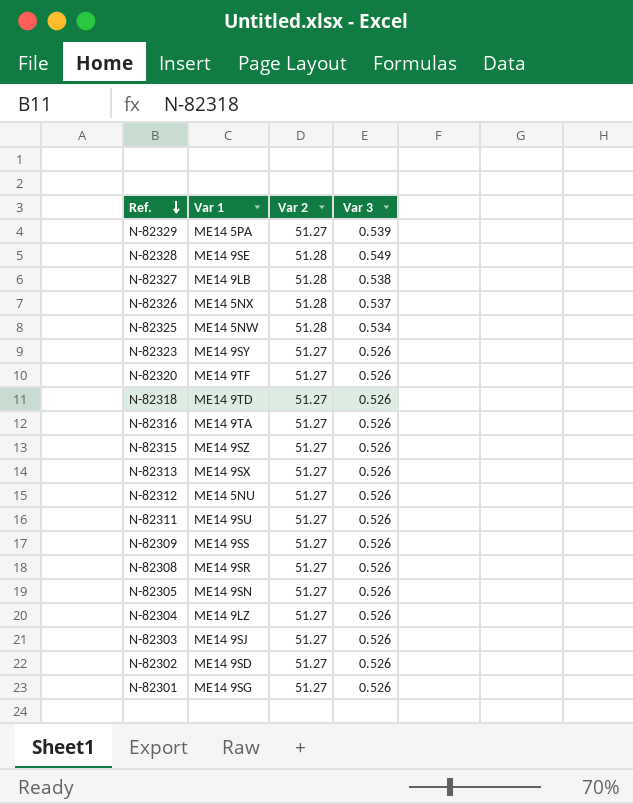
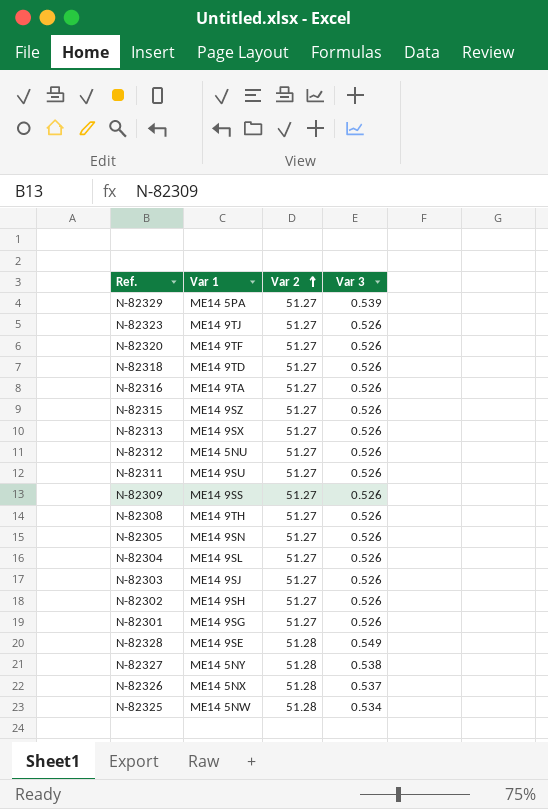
row order: Ref. descending -> Var 2 ascending
N-82323 | Var 1: ME14 9SY -> ME14 9TJ
N-82308 | Var 1: ME14 9SR -> ME14 9TH
N-82304 | Var 1: ME14 9LZ -> ME14 9SL
N-82302 | Var 1: ME14 9SD -> ME14 9SH
N-82327 | Var 1: ME14 9LB -> ME14 5NY

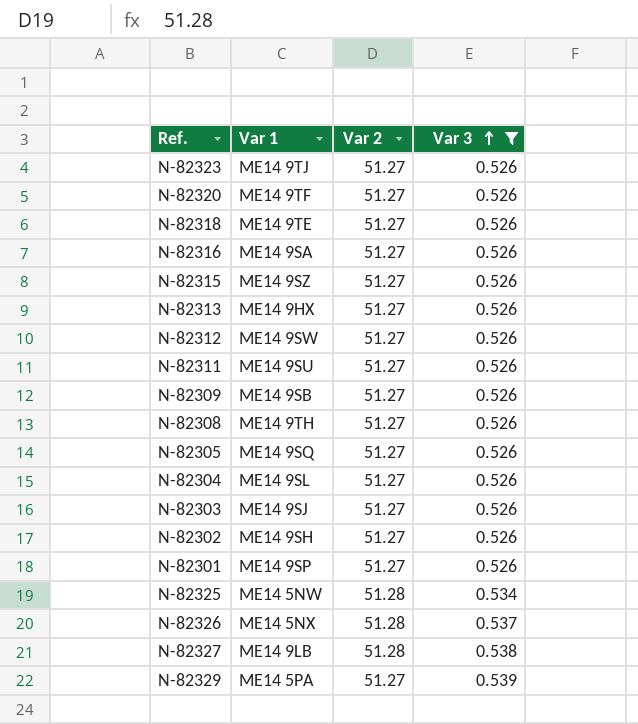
filter: none -> Var 3 != 0.549
row order: Var 2 ascending -> Var 3 ascending
N-82318 | Var 1: ME14 9TD -> ME14 9TE
N-82316 | Var 1: ME14 9TA -> ME14 9SA
N-82313 | Var 1: ME14 9SX -> ME14 9HX
N-82312 | Var 1: ME14 5NU -> ME14 9SW
N-82309 | Var 1: ME14 9SS -> ME14 9SB
N-82305 | Var 1: ME14 9SN -> ME14 9SQ
N-82301 | Var 1: ME14 9SG -> ME14 9SP
N-82327 | Var 1: ME14 5NY -> ME14 9LB

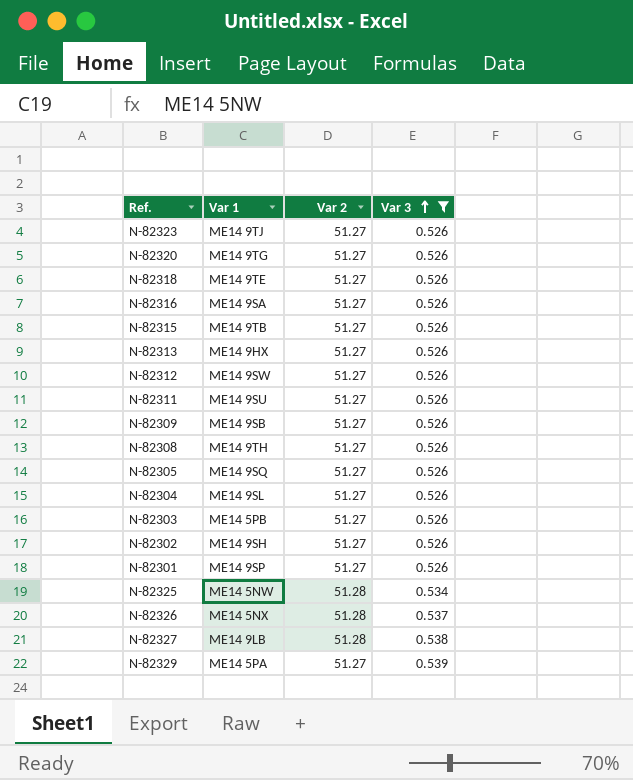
N-82320 | Var 1: ME14 9TF -> ME14 9TG
N-82315 | Var 1: ME14 9SZ -> ME14 9TB
N-82303 | Var 1: ME14 9SJ -> ME14 5PB

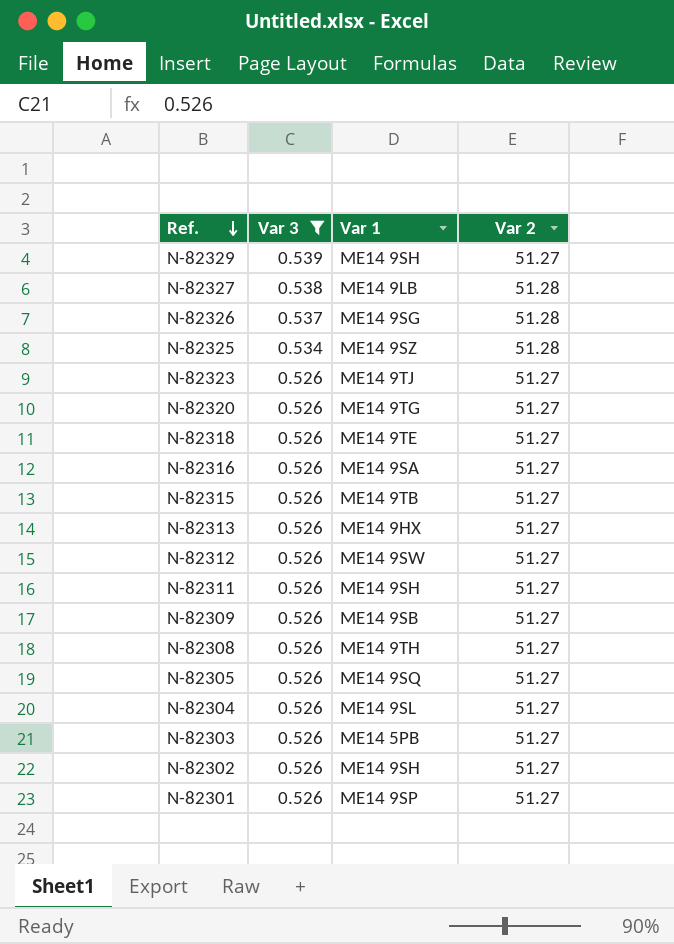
row order: Var 3 ascending -> Ref. descending
column Var 3 | position: 4 -> 2
N-82329 | Var 1: ME14 5PA -> ME14 9SH
N-82326 | Var 1: ME14 5NX -> ME14 9SG
N-82325 | Var 1: ME14 5NW -> ME14 9SZ
N-82311 | Var 1: ME14 9SU -> ME14 9SH

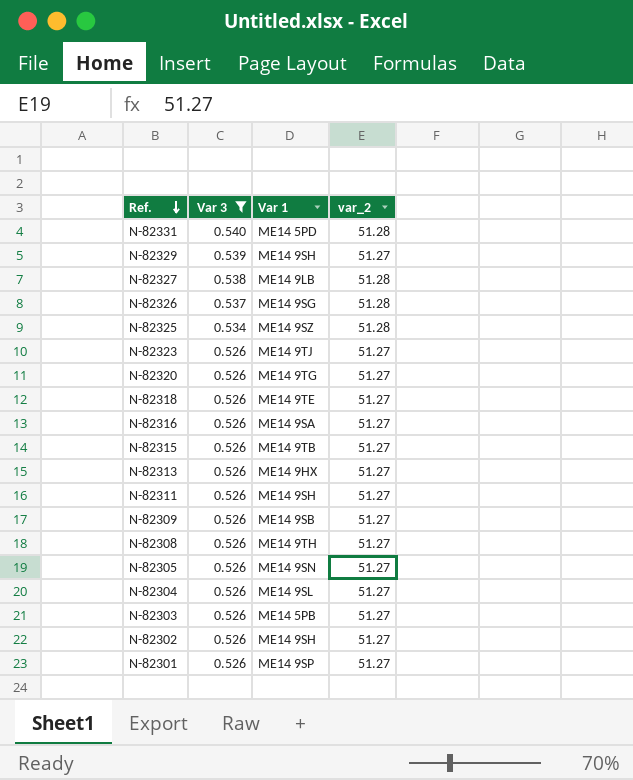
column name: Var 2 -> var_2
row N-82312: 0.526 | ME14 9SW | 51.27 -> none
row N-82331: none -> 0.540 | ME14 5PD | 51.28
N-82305 | Var 1: ME14 9SQ -> ME14 9SN

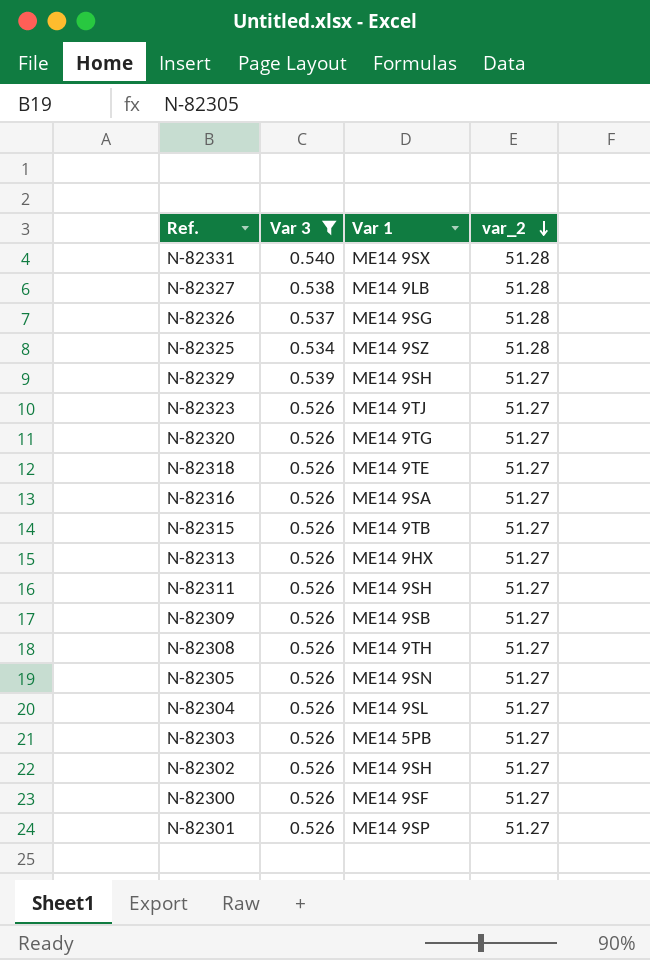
row order: Ref. descending -> var_2 descending
N-82331 | Var 1: ME14 5PD -> ME14 9SX
row N-82300: none -> 0.526 | ME14 9SF | 51.27

